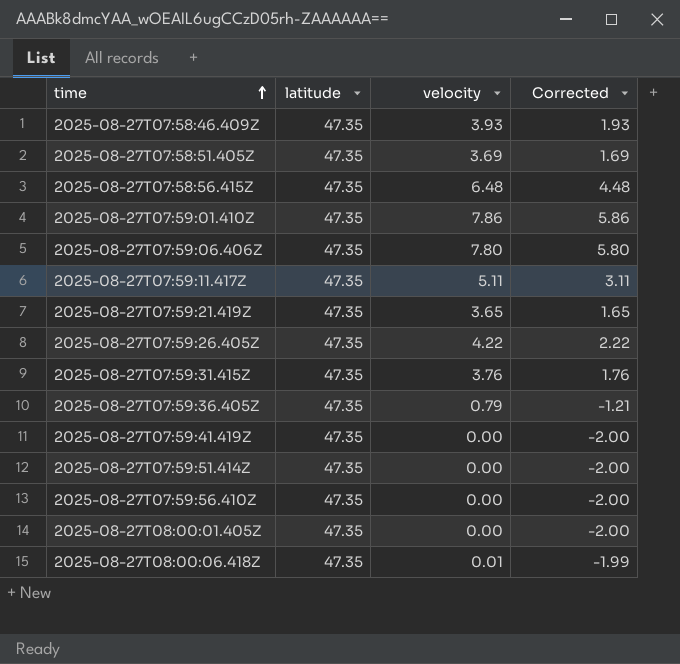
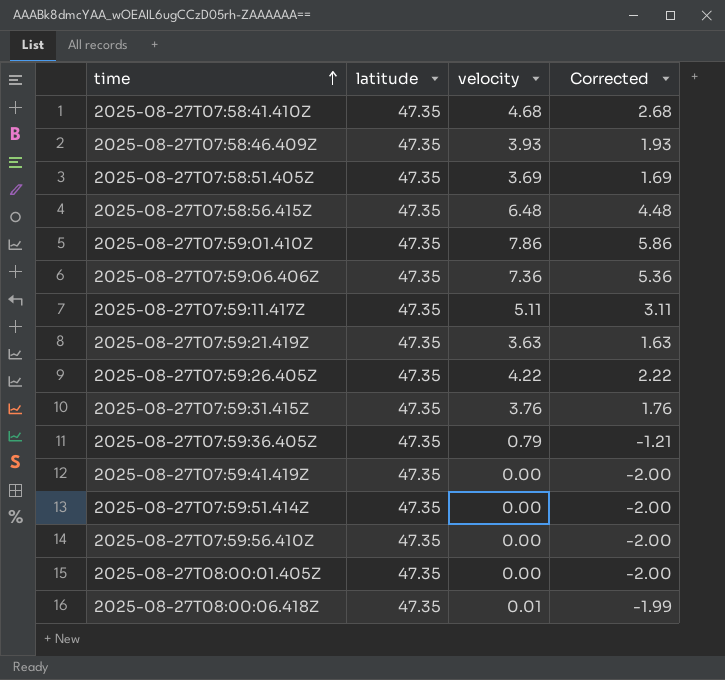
row 2025-08-27T07:58:41.410Z: none -> 47.35 | 4.68 | 2.68
2025-08-27T07:59:06.406Z | velocity: 7.80 -> 7.36
2025-08-27T07:59:06.406Z | Corrected: 5.80 -> 5.36
2025-08-27T07:59:21.419Z | velocity: 3.65 -> 3.63
2025-08-27T07:59:21.419Z | Corrected: 1.65 -> 1.63

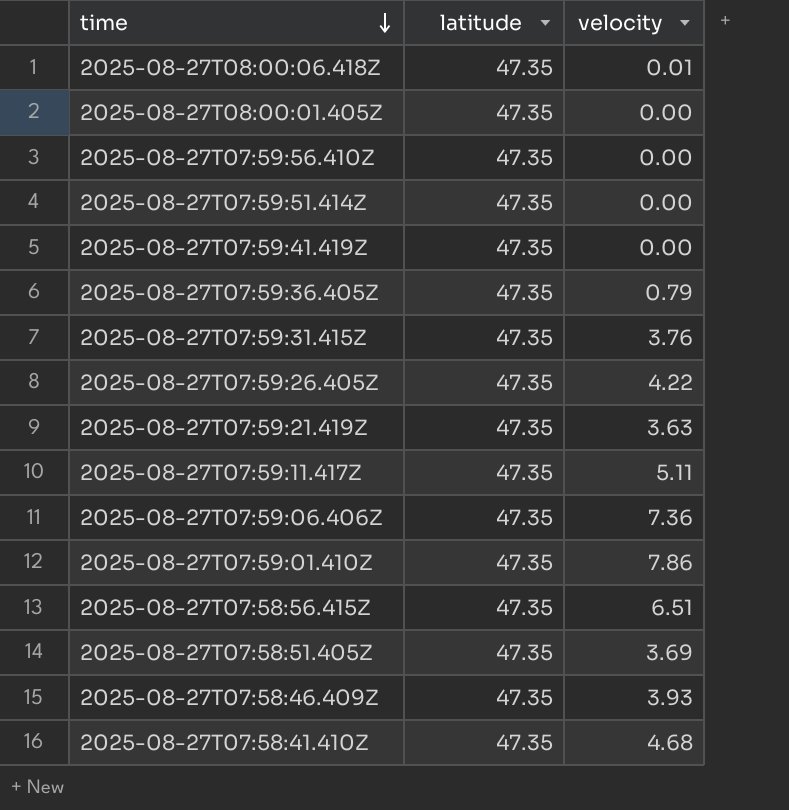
row order: time ascending -> time descending
column Corrected | formula: [velocity] - 2 -> none
2025-08-27T07:58:56.415Z | velocity: 6.48 -> 6.51

